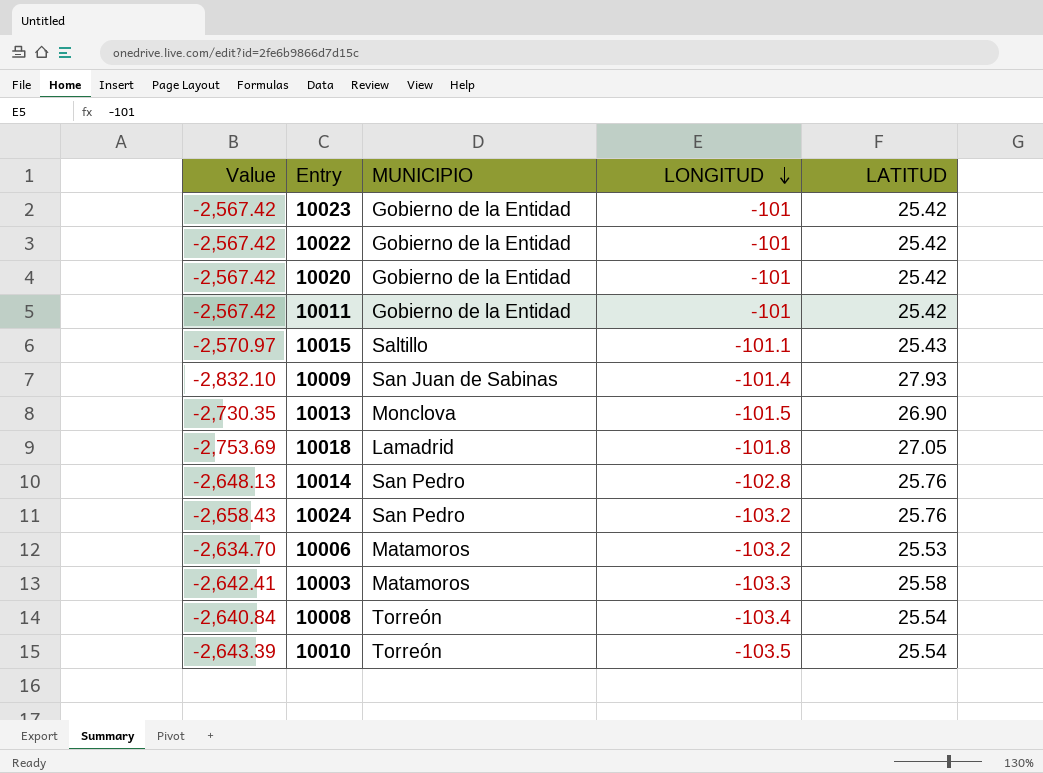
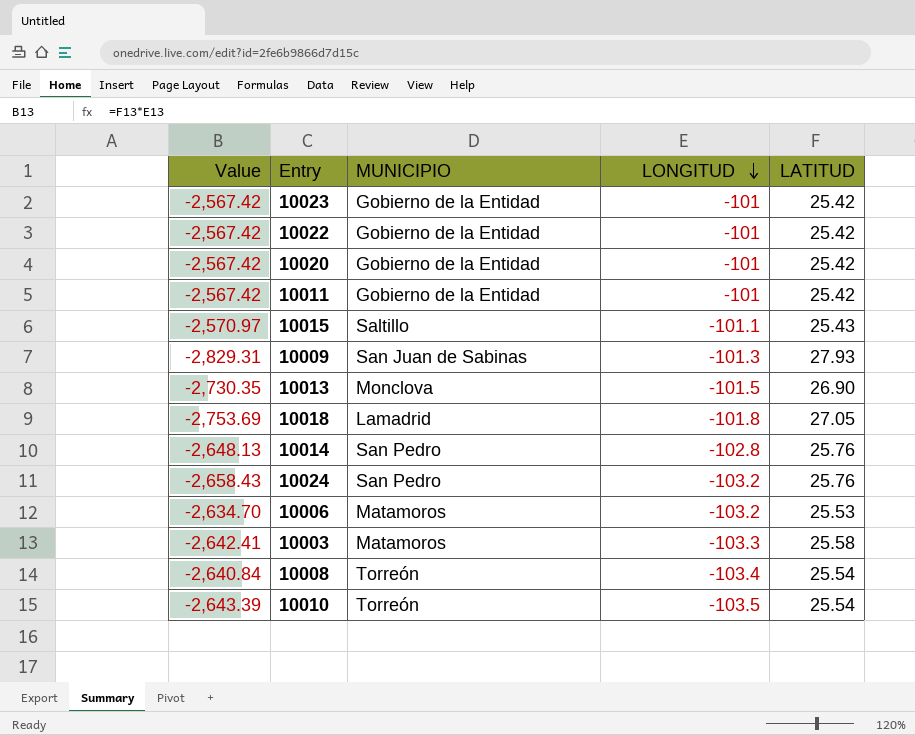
10009 | Value: -2,832.10 -> -2,829.31
10009 | LONGITUD: -101.4 -> -101.3

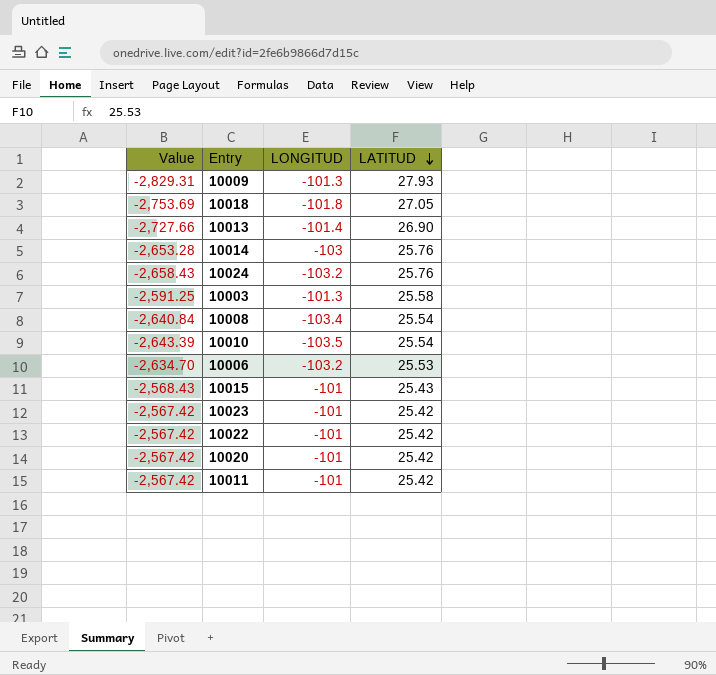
row order: LONGITUD descending -> LATITUD descending
column MUNICIPIO | position: 3 -> none
10013 | Value: -2,730.35 -> -2,727.66
10013 | LONGITUD: -101.5 -> -101.4
10014 | Value: -2,648.13 -> -2,653.28
10014 | LONGITUD: -102.8 -> -103
10003 | Value: -2,642.41 -> -2,591.25
10003 | LONGITUD: -103.3 -> -101.3
10015 | Value: -2,570.97 -> -2,568.43
10015 | LONGITUD: -101.1 -> -101

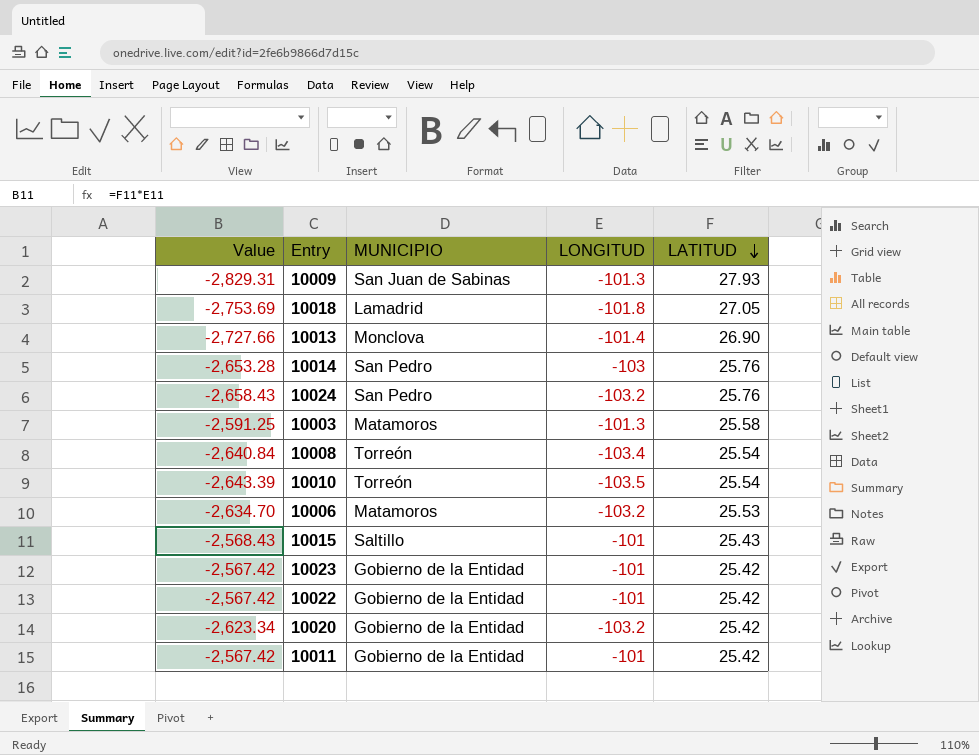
column MUNICIPIO | position: none -> 3
10020 | Value: -2,567.42 -> -2,623.34
10020 | LONGITUD: -101 -> -103.2

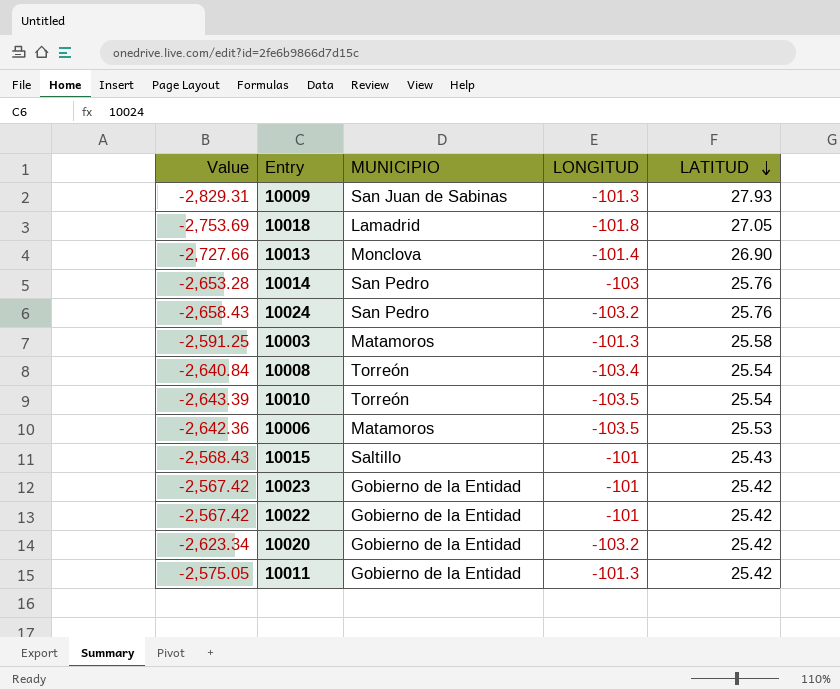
10006 | Value: -2,634.70 -> -2,642.36
10006 | LONGITUD: -103.2 -> -103.5
10011 | Value: -2,567.42 -> -2,575.05
10011 | LONGITUD: -101 -> -101.3

